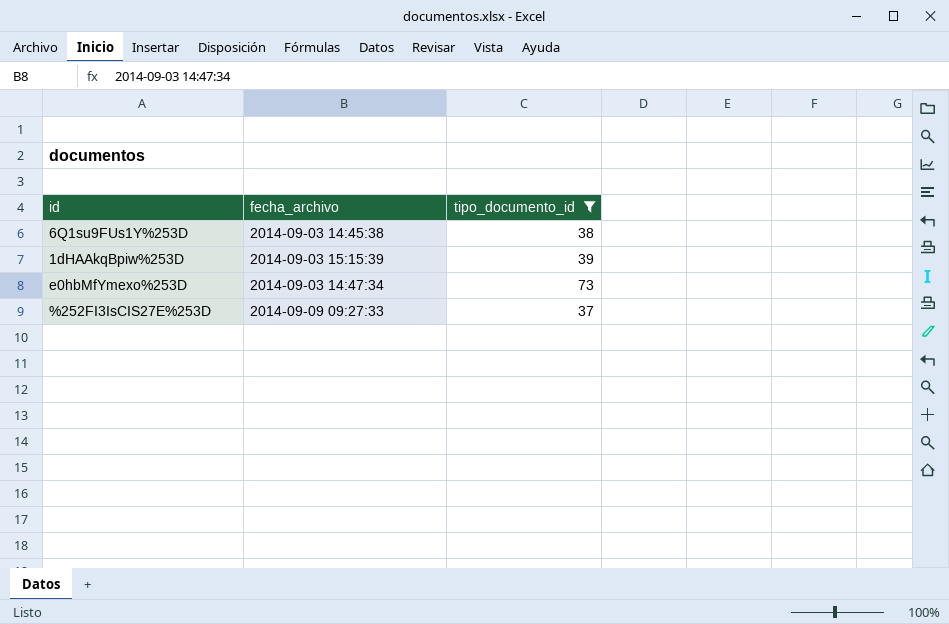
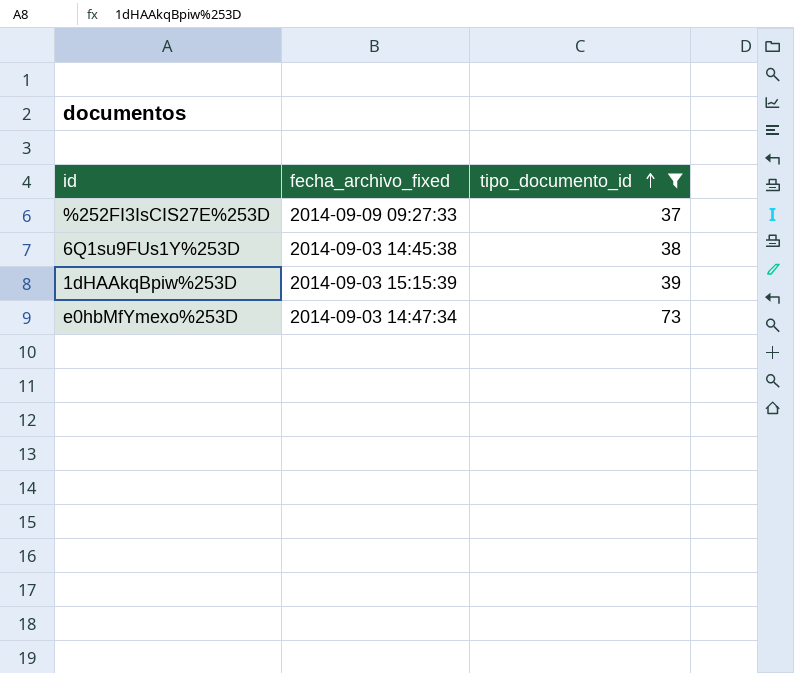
row order: none -> tipo_documento_id ascending
column name: fecha_archivo -> fecha_archivo_fixed

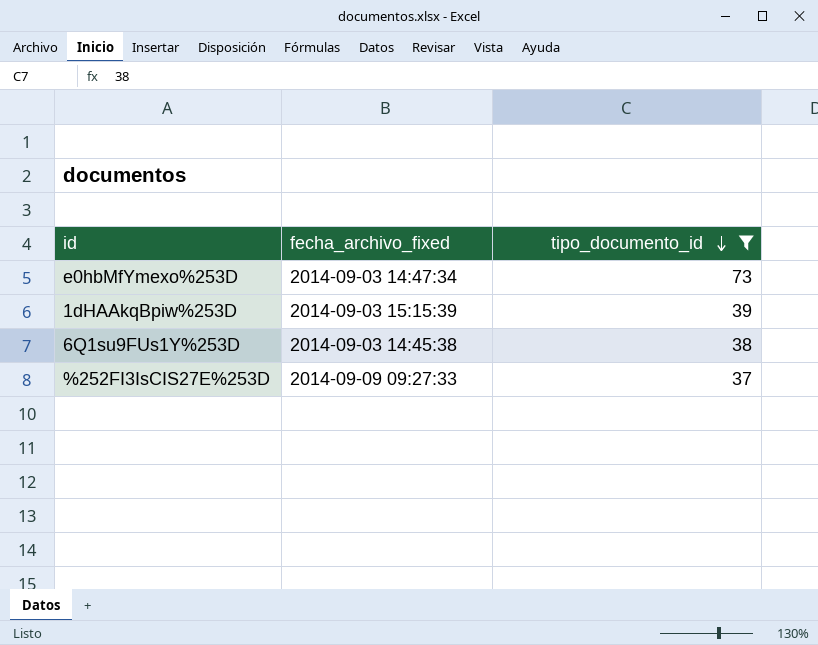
row order: tipo_documento_id ascending -> tipo_documento_id descending

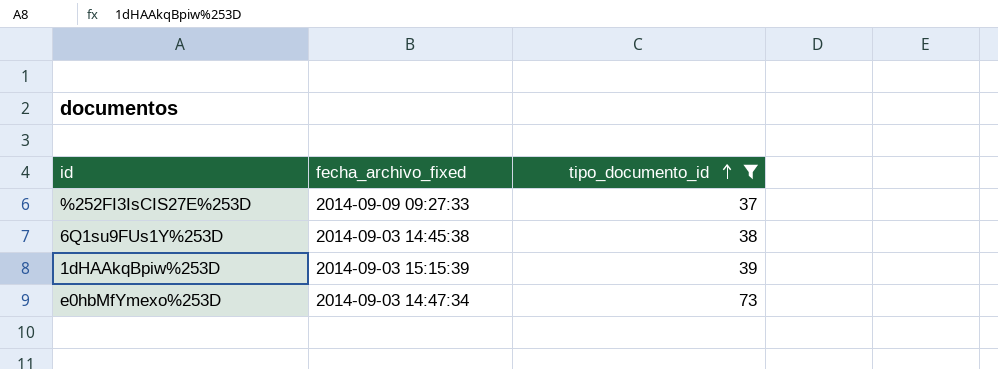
row order: tipo_documento_id descending -> tipo_documento_id ascending

